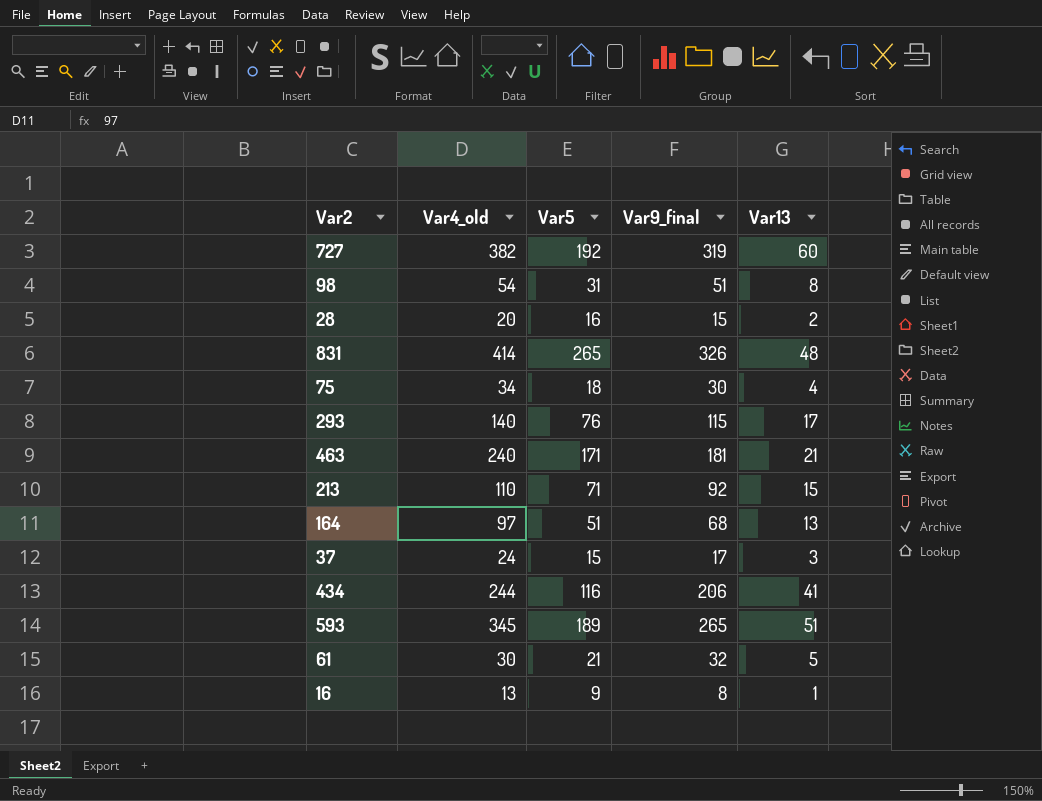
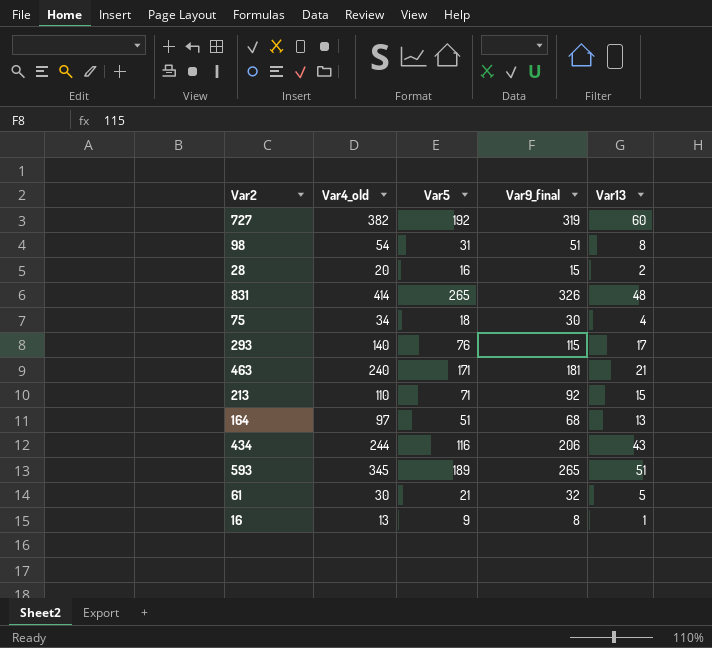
row 37: 24 | 15 | 17 | 3 -> none
434 | Var13: 41 -> 43

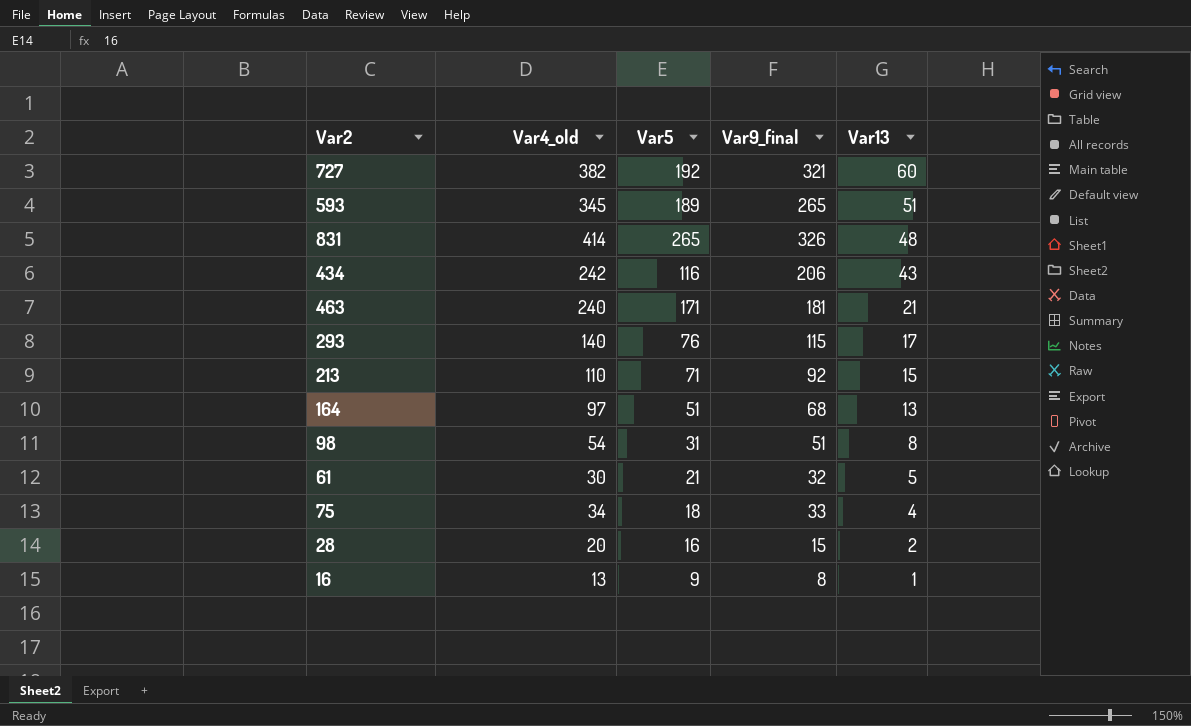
row order: none -> Var13 descending
727 | Var9_final: 319 -> 321
434 | Var4_old: 244 -> 242
75 | Var9_final: 30 -> 33

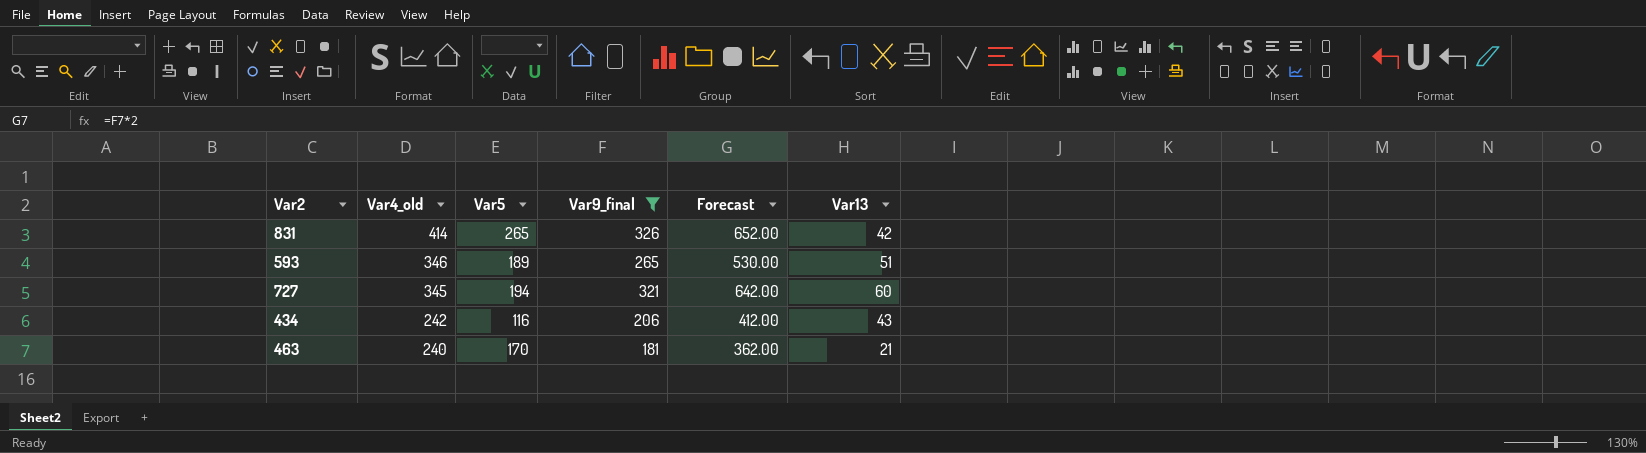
filter: none -> Var9_final >= 181
row order: Var13 descending -> Var4_old descending
column Forecast | formula: none -> [Var9_final] * 2
831 | Var13: 48 -> 42
593 | Var4_old: 345 -> 346
727 | Var4_old: 382 -> 345
727 | Var5: 192 -> 194
463 | Var5: 171 -> 170

